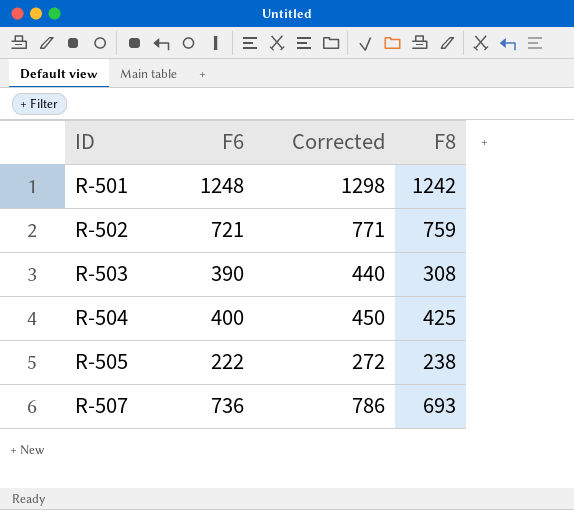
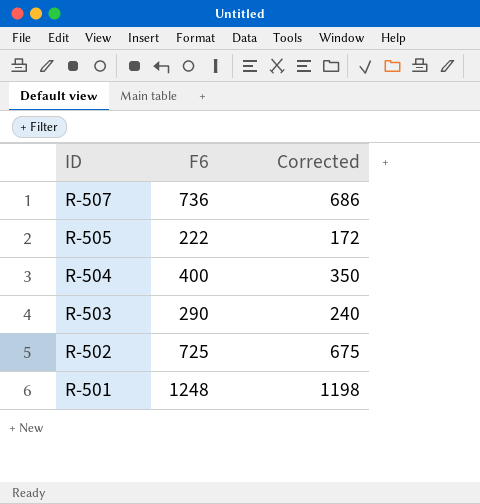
row order: ID ascending -> ID descending
column F8 | position: 4 -> none
column Corrected | formula: [F6] + 50 -> [F6] - 50
R-503 | F6: 390 -> 290
R-502 | F6: 721 -> 725

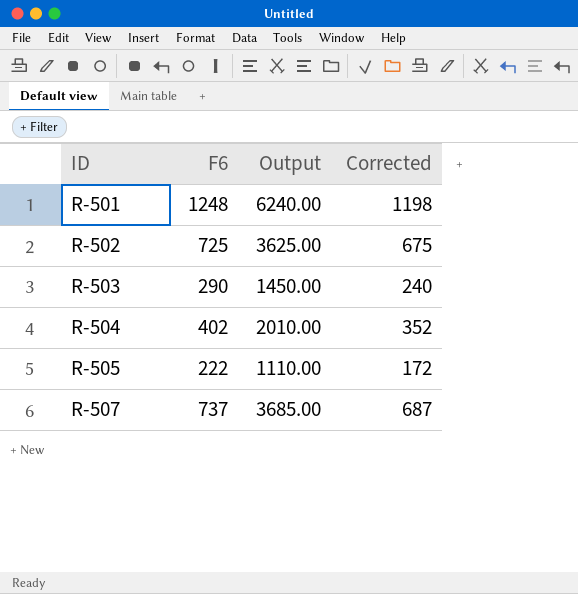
row order: ID descending -> ID ascending
column Output | formula: none -> [F6] * 5
R-504 | F6: 400 -> 402
R-504 | Corrected: 350 -> 352
R-507 | F6: 736 -> 737
R-507 | Corrected: 686 -> 687

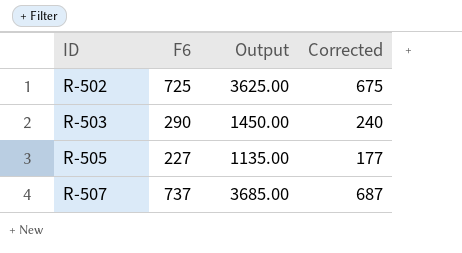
row R-501: 1248 | 6240.00 | 1198 -> none
row R-504: 402 | 2010.00 | 352 -> none
R-505 | F6: 222 -> 227
R-505 | Output: 1110.00 -> 1135.00
R-505 | Corrected: 172 -> 177

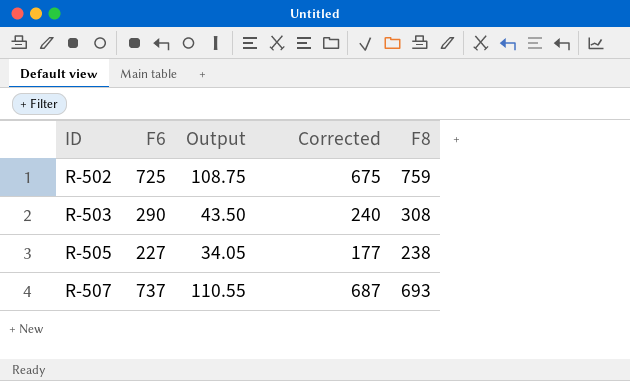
column Output | formula: [F6] * 5 -> [F6] * 0.15
column F8 | position: none -> 5

